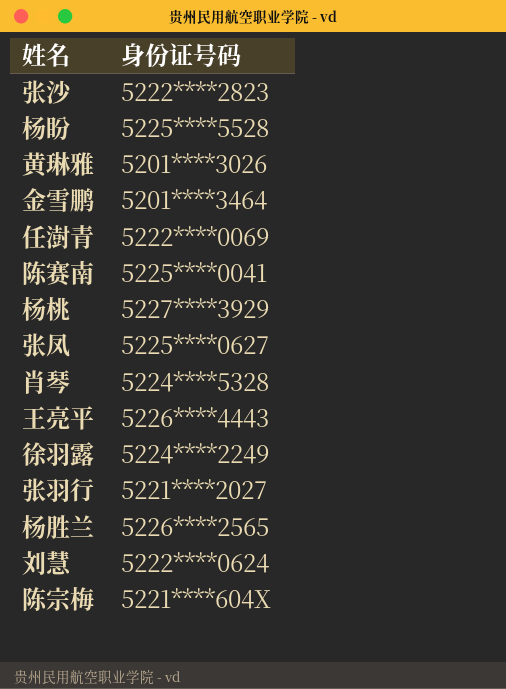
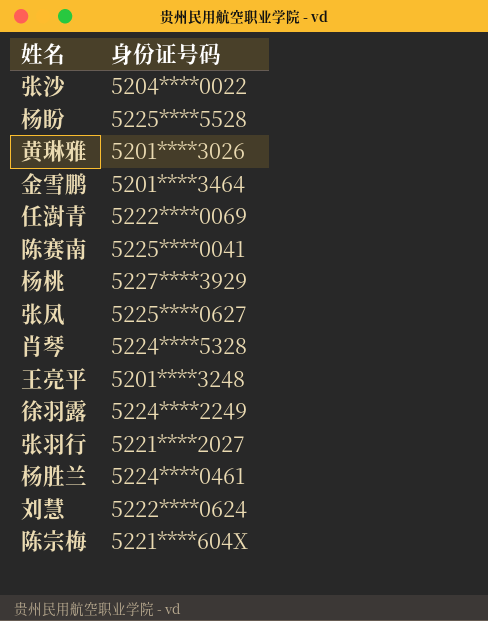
张沙 | 身份证号码: 5222****2823 -> 5204****0022
王亮平 | 身份证号码: 5226****4443 -> 5201****3248
杨胜兰 | 身份证号码: 5226****2565 -> 5224****0461

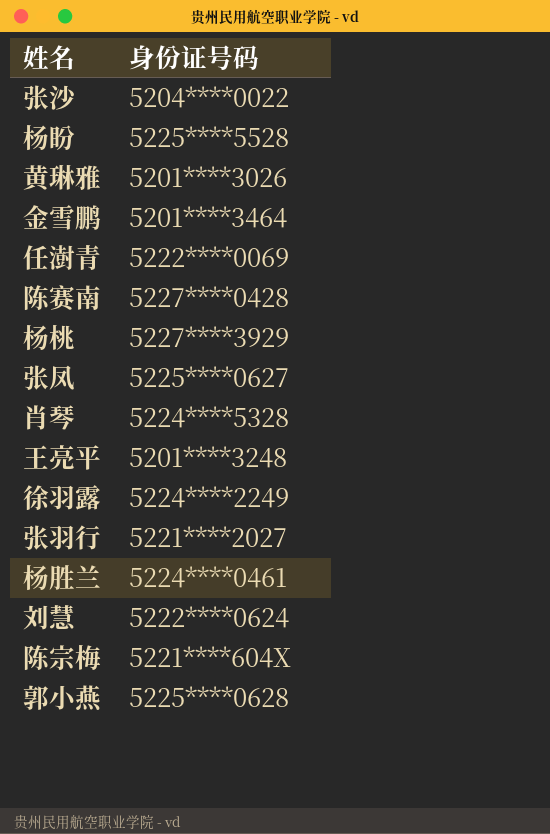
陈赛南 | 身份证号码: 5225****0041 -> 5227****0428
row 郭小燕: none -> 5225****0628

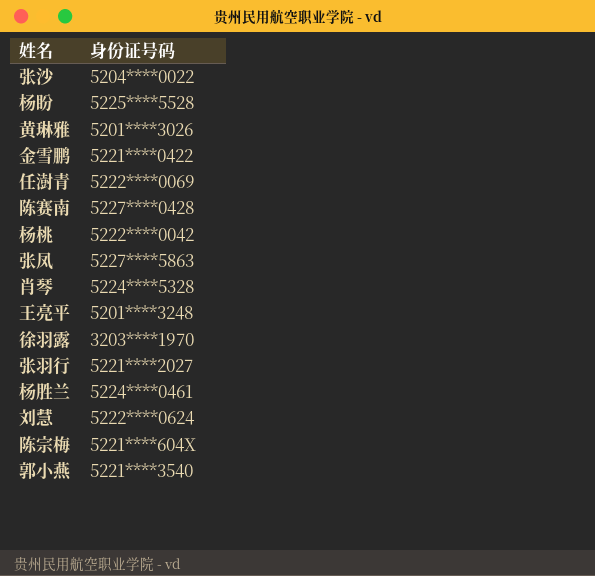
金雪鹏 | 身份证号码: 5201****3464 -> 5221****0422
杨桃 | 身份证号码: 5227****3929 -> 5222****0042
张凤 | 身份证号码: 5225****0627 -> 5227****5863
徐羽露 | 身份证号码: 5224****2249 -> 3203****1970
郭小燕 | 身份证号码: 5225****0628 -> 5221****3540

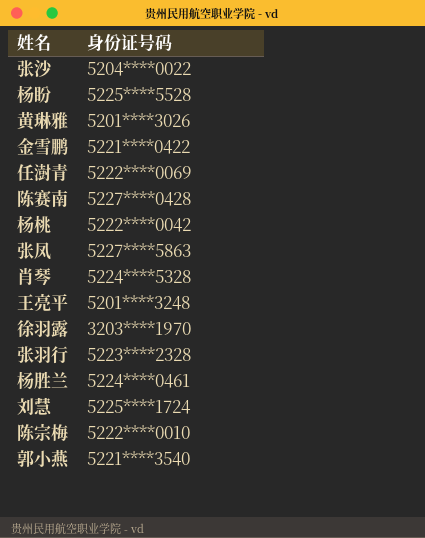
张羽行 | 身份证号码: 5221****2027 -> 5223****2328
刘慧 | 身份证号码: 5222****0624 -> 5225****1724
陈宗梅 | 身份证号码: 5221****604X -> 5222****0010

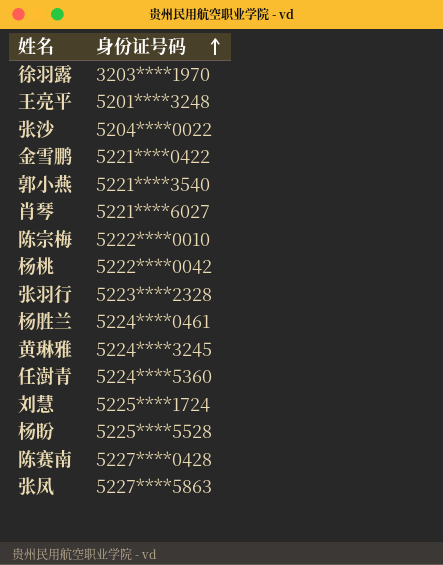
row order: none -> 身份证号码 ascending
肖琴 | 身份证号码: 5224****5328 -> 5221****6027
黄琳雅 | 身份证号码: 5201****3026 -> 5224****3245
任澍青 | 身份证号码: 5222****0069 -> 5224****5360

